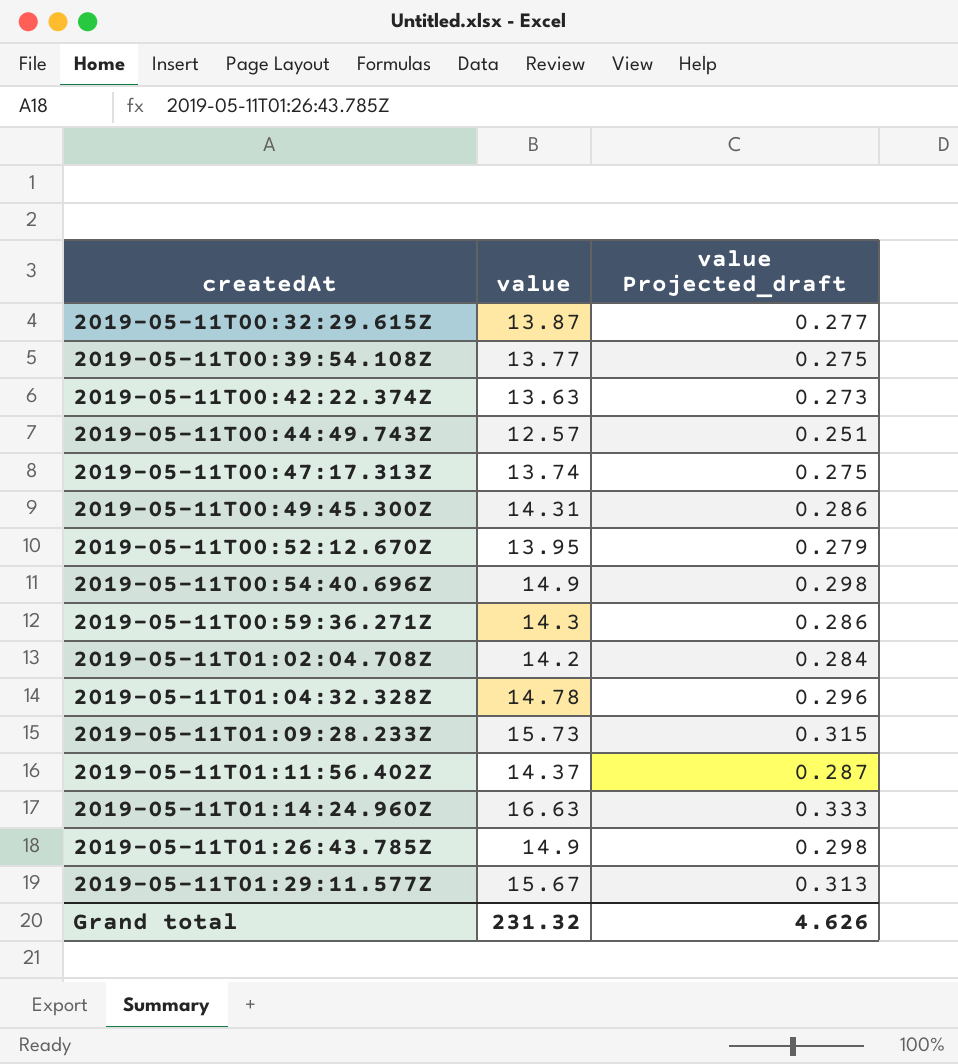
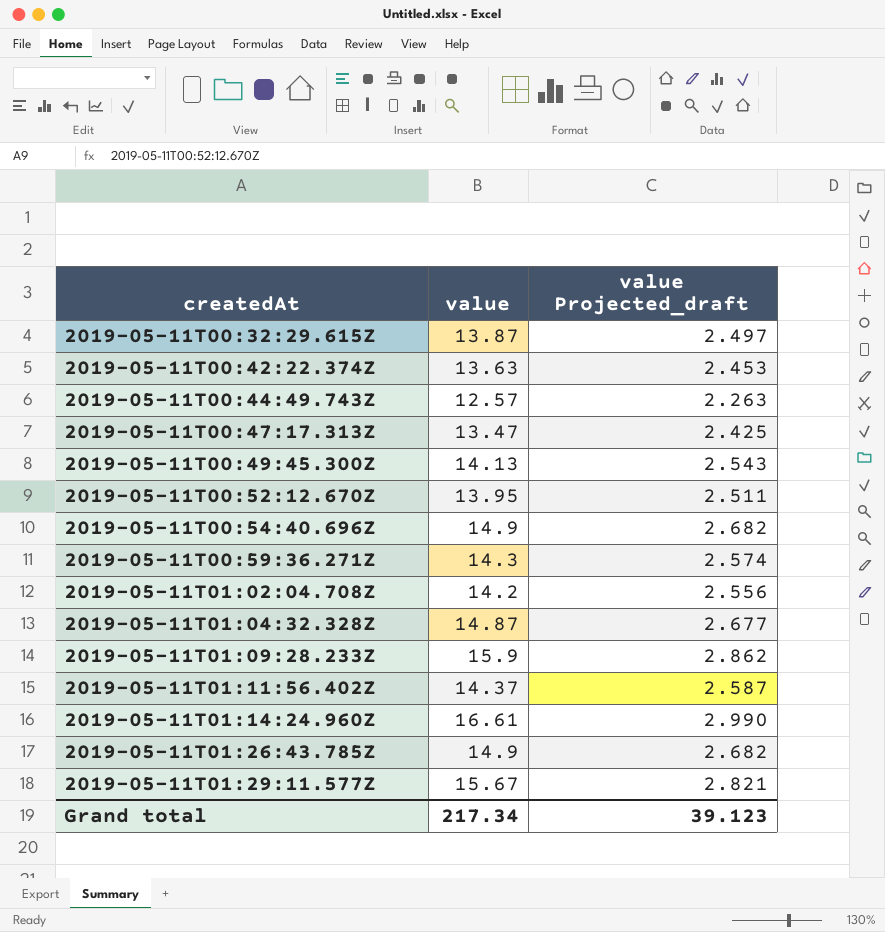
column value Projected_draft | formula: [value] * 0.02 -> [value] * 0.18
row 2019-05-11T00:39:54.108Z: 13.77 | 0.275 -> none
2019-05-11T00:47:17.313Z | value: 13.74 -> 13.47
2019-05-11T00:49:45.300Z | value: 14.31 -> 14.13
2019-05-11T01:04:32.328Z | value: 14.78 -> 14.87
2019-05-11T01:09:28.233Z | value: 15.73 -> 15.9
2019-05-11T01:14:24.960Z | value: 16.63 -> 16.61
Grand total | value: 231.32 -> 217.34
Grand total | value Projected_draft: 4.626 -> 39.123

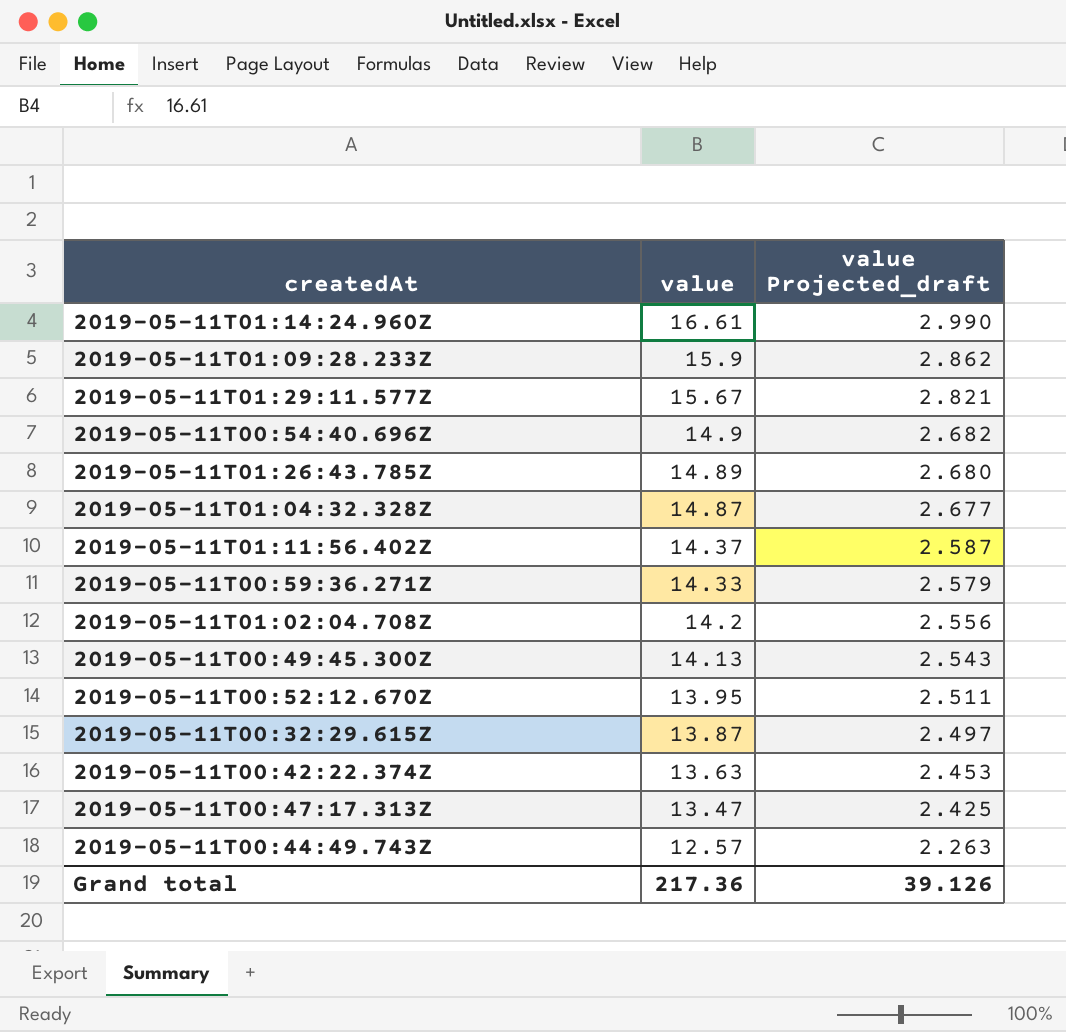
row order: createdAt ascending -> value descending
2019-05-11T01:26:43.785Z | value: 14.9 -> 14.89
2019-05-11T01:26:43.785Z | value Projected_draft: 2.682 -> 2.680
2019-05-11T00:59:36.271Z | value: 14.3 -> 14.33
2019-05-11T00:59:36.271Z | value Projected_draft: 2.574 -> 2.579
Grand total | value: 217.34 -> 217.36
Grand total | value Projected_draft: 39.123 -> 39.126

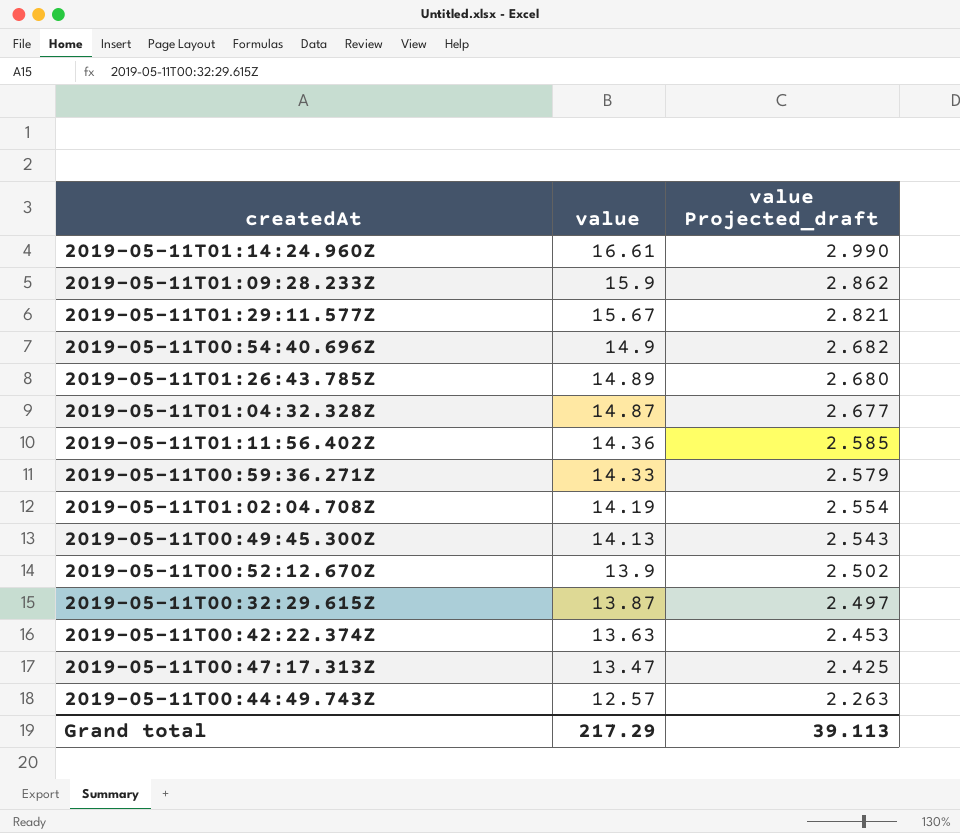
2019-05-11T01:11:56.402Z | value: 14.37 -> 14.36
2019-05-11T01:11:56.402Z | value Projected_draft: 2.587 -> 2.585
2019-05-11T01:02:04.708Z | value: 14.2 -> 14.19
2019-05-11T01:02:04.708Z | value Projected_draft: 2.556 -> 2.554
2019-05-11T00:52:12.670Z | value: 13.95 -> 13.9
2019-05-11T00:52:12.670Z | value Projected_draft: 2.511 -> 2.502
Grand total | value: 217.36 -> 217.29
Grand total | value Projected_draft: 39.126 -> 39.113

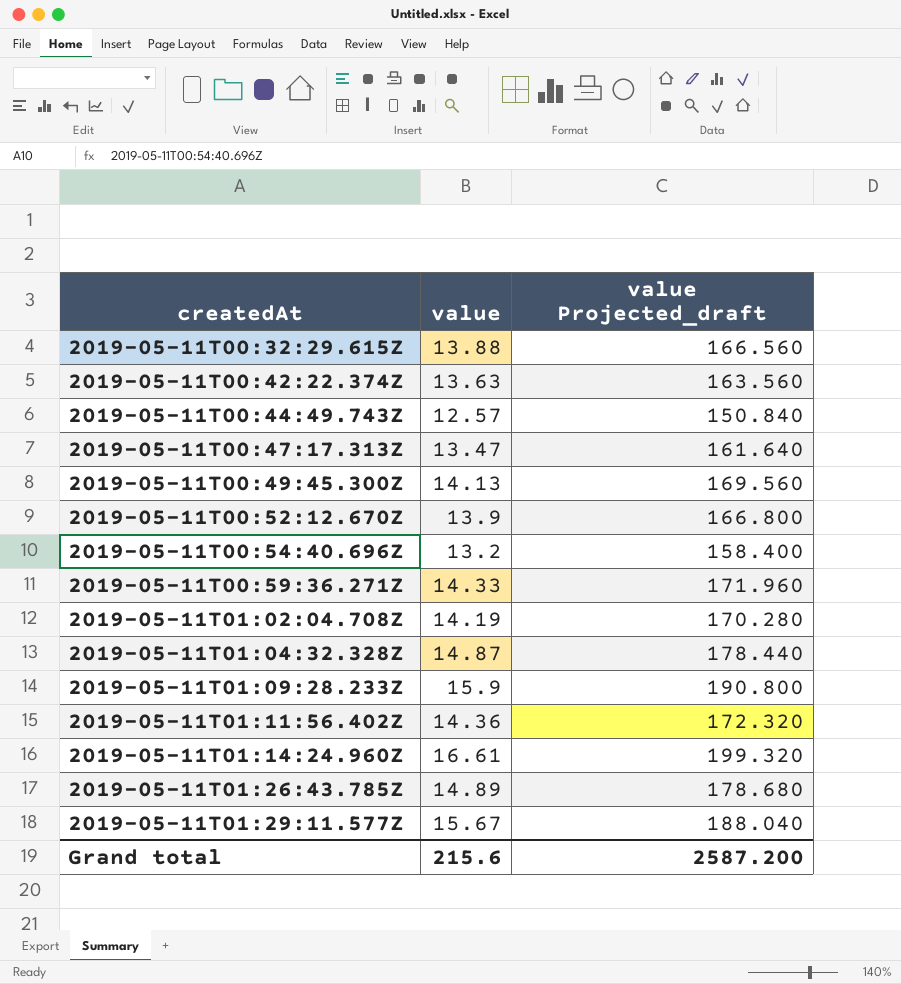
row order: value descending -> createdAt ascending
column value Projected_draft | formula: [value] * 0.18 -> [value] * 12
2019-05-11T00:32:29.615Z | value: 13.87 -> 13.88
2019-05-11T00:54:40.696Z | value: 14.9 -> 13.2
Grand total | value: 217.29 -> 215.6
Grand total | value Projected_draft: 39.113 -> 2587.200

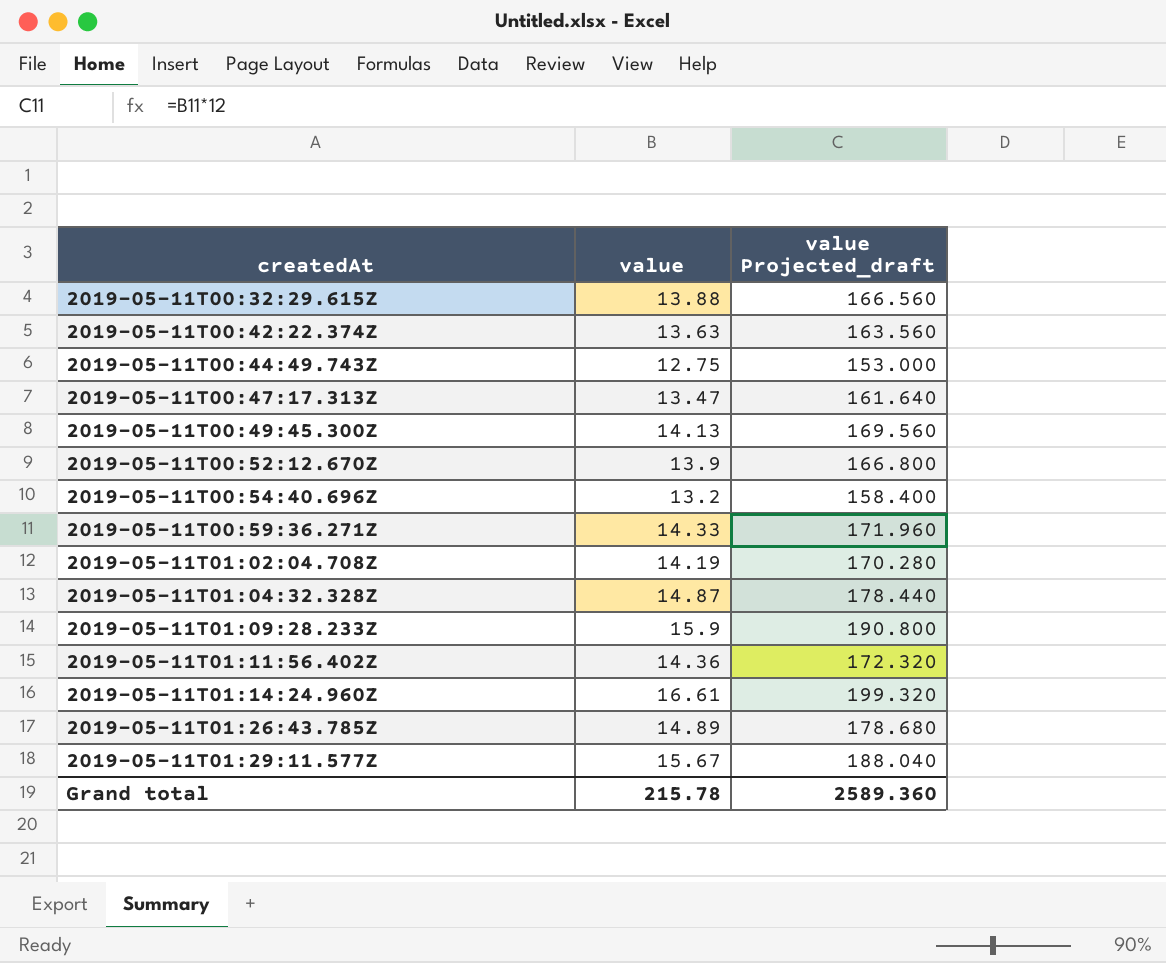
2019-05-11T00:44:49.743Z | value: 12.57 -> 12.75
2019-05-11T00:44:49.743Z | value Projected_draft: 150.840 -> 153.000
Grand total | value: 215.6 -> 215.78
Grand total | value Projected_draft: 2587.200 -> 2589.360

